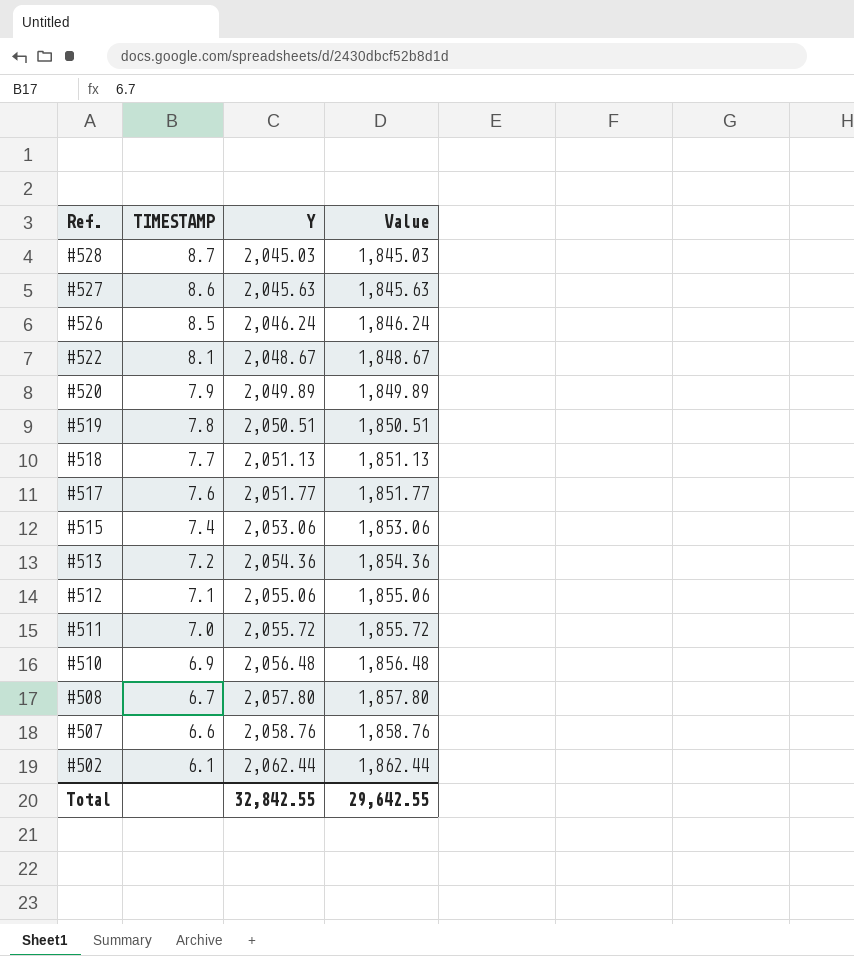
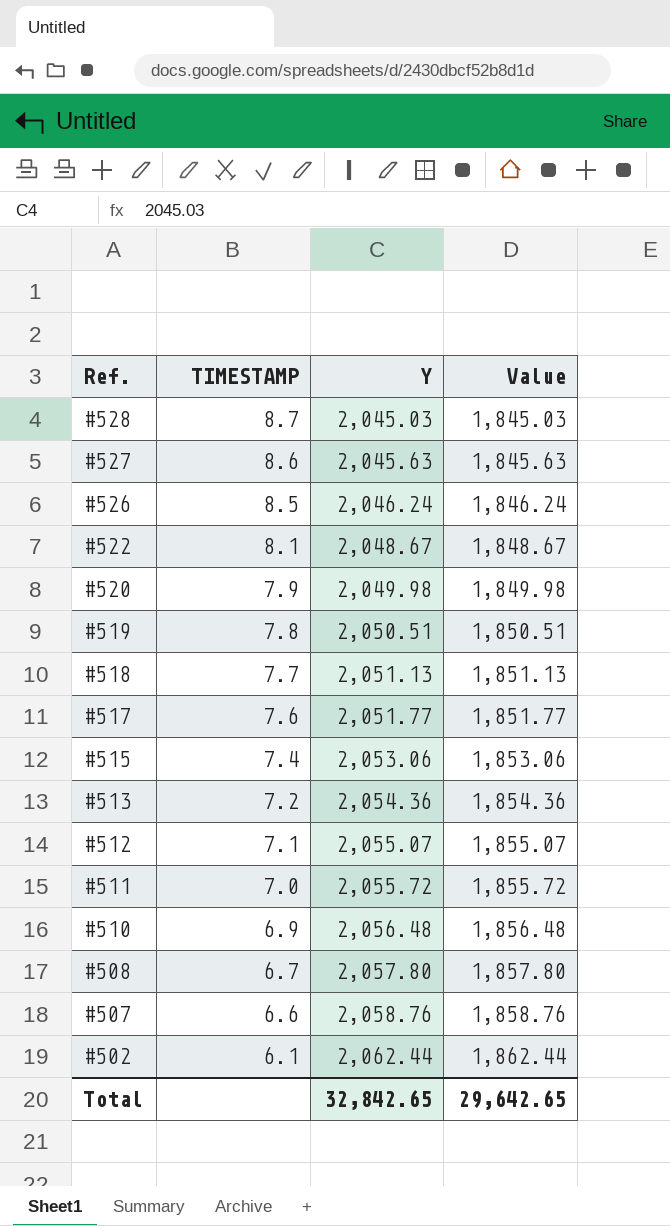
#520 | Y: 2,049.89 -> 2,049.98
#520 | Value: 1,849.89 -> 1,849.98
#512 | Y: 2,055.06 -> 2,055.07
#512 | Value: 1,855.06 -> 1,855.07
Total | Y: 32,842.55 -> 32,842.65
Total | Value: 29,642.55 -> 29,642.65

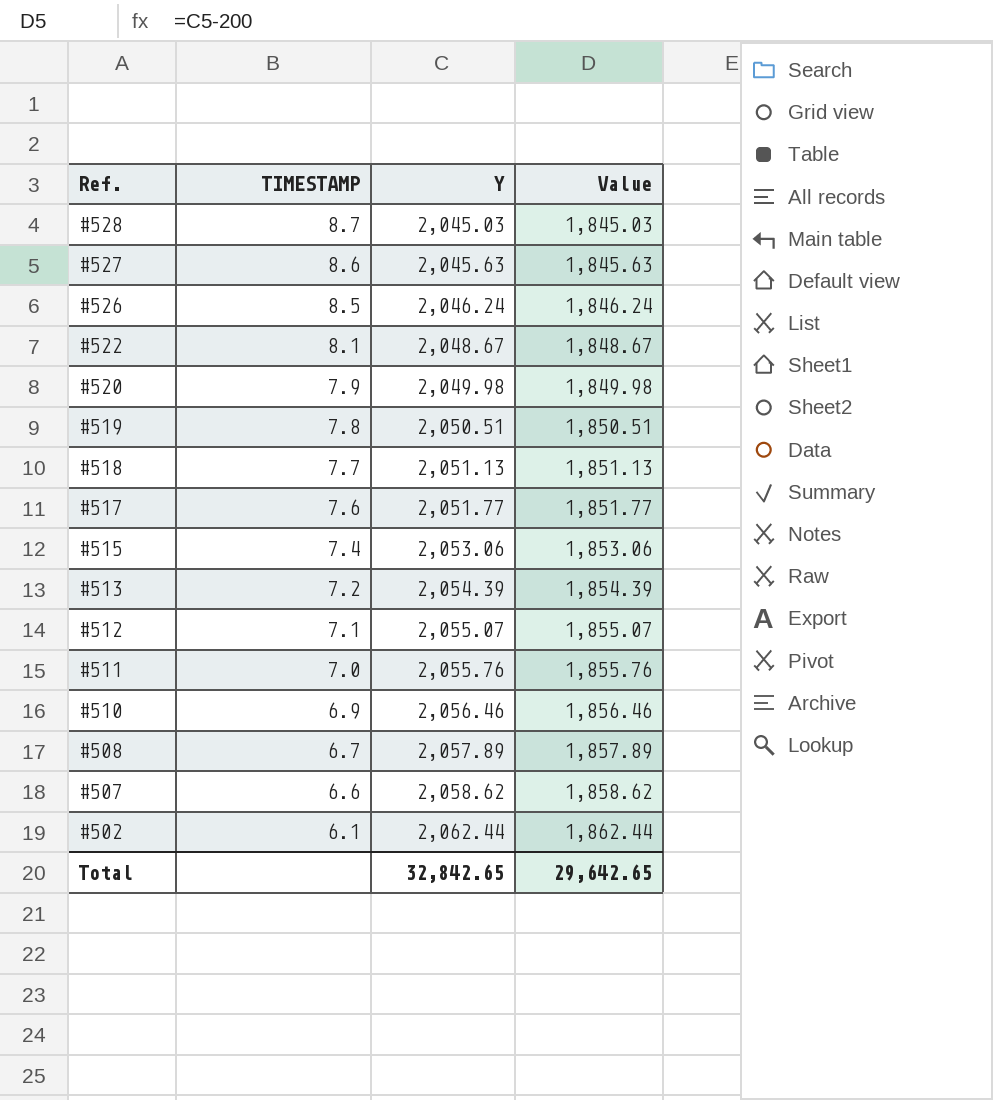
#513 | Y: 2,054.36 -> 2,054.39
#513 | Value: 1,854.36 -> 1,854.39
#511 | Y: 2,055.72 -> 2,055.76
#511 | Value: 1,855.72 -> 1,855.76
#510 | Y: 2,056.48 -> 2,056.46
#510 | Value: 1,856.48 -> 1,856.46
#508 | Y: 2,057.80 -> 2,057.89
#508 | Value: 1,857.80 -> 1,857.89
#507 | Y: 2,058.76 -> 2,058.62
#507 | Value: 1,858.76 -> 1,858.62

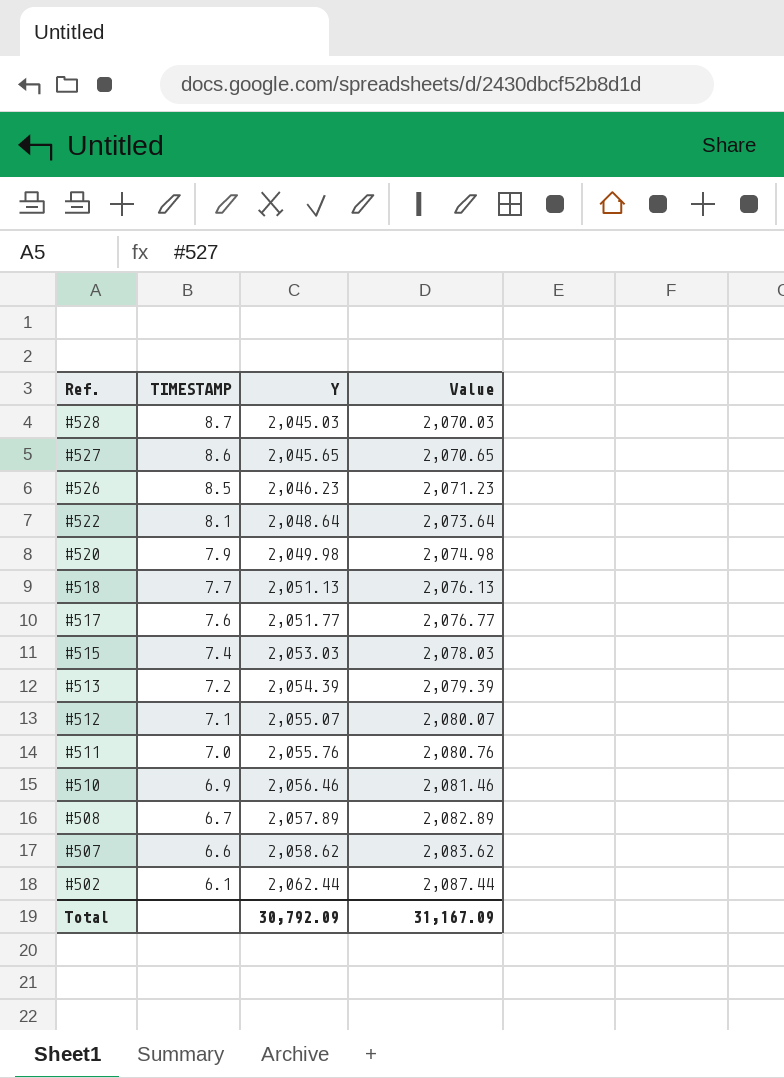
column Value | formula: [Y] - 200 -> [Y] + 25
row #519: 7.8 | 2,050.51 | 1,850.51 -> none
#527 | Y: 2,045.63 -> 2,045.65
#526 | Y: 2,046.24 -> 2,046.23
#522 | Y: 2,048.67 -> 2,048.64
#515 | Y: 2,053.06 -> 2,053.03
Total | Y: 32,842.65 -> 30,792.09
Total | Value: 29,642.65 -> 31,167.09

